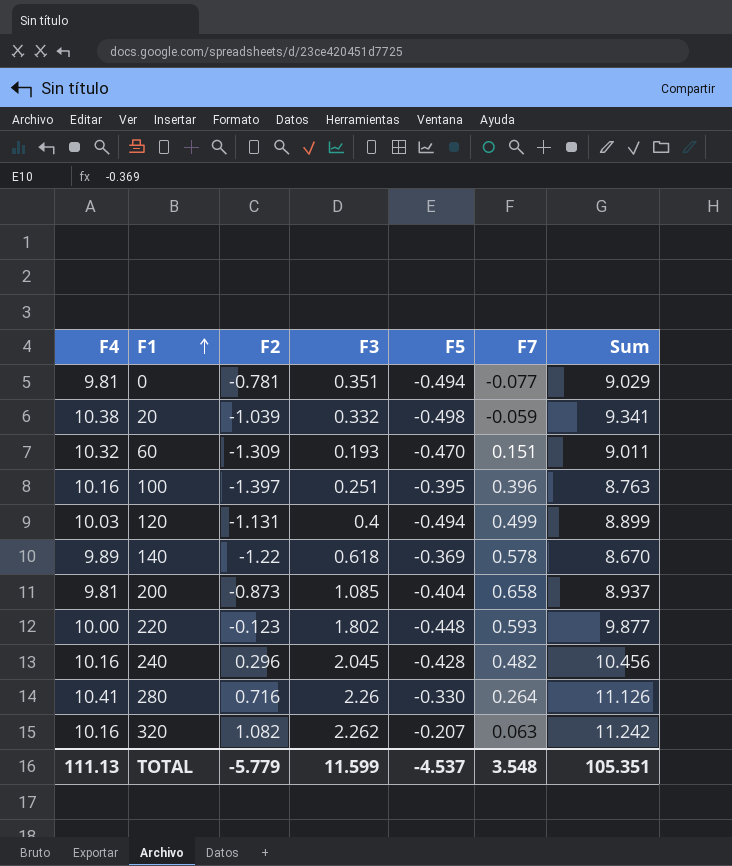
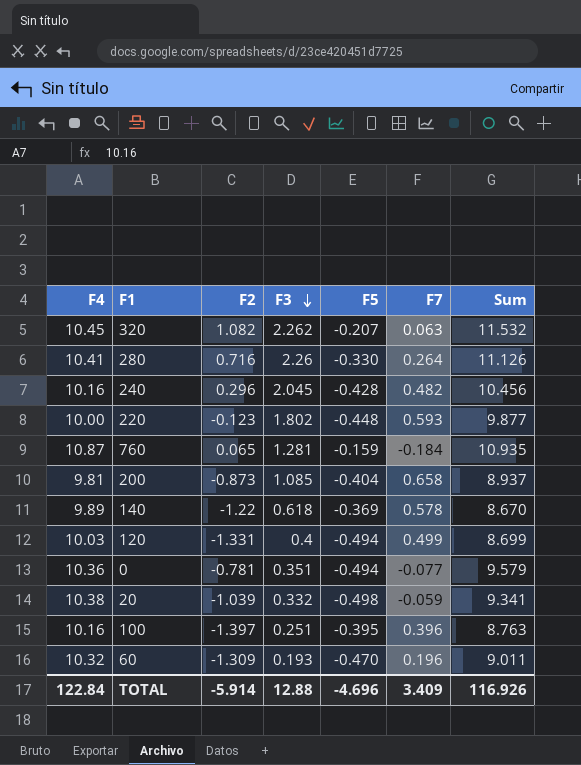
row order: F1 ascending -> F3 descending
320 | F4: 10.16 -> 10.45
320 | Sum: 11.242 -> 11.532
row 760: none -> 10.87 | 0.065 | 1.281 | -0.159 | -0.184 | 10.935
120 | F2: -1.131 -> -1.331
120 | Sum: 8.899 -> 8.699
0 | F4: 9.81 -> 10.36
0 | Sum: 9.029 -> 9.579
60 | F7: 0.151 -> 0.196
TOTAL | F4: 111.13 -> 122.84
TOTAL | F2: -5.779 -> -5.914
TOTAL | F3: 11.599 -> 12.88
TOTAL | F5: -4.537 -> -4.696
TOTAL | F7: 3.548 -> 3.409
TOTAL | Sum: 105.351 -> 116.926

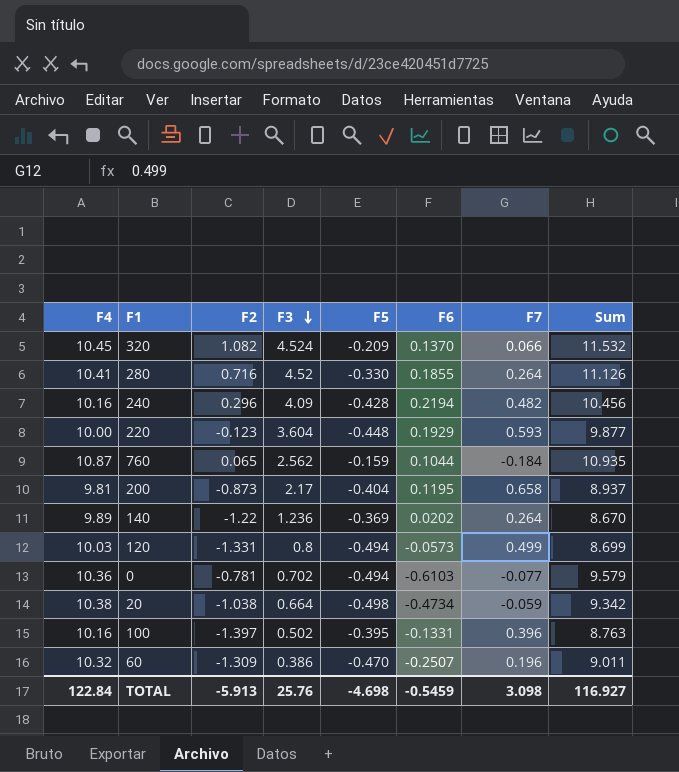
column F6 | position: none -> 6
320 | F3: 2.262 -> 4.524
320 | F5: -0.207 -> -0.209
320 | F7: 0.063 -> 0.066
280 | F3: 2.26 -> 4.52
240 | F3: 2.045 -> 4.09
220 | F3: 1.802 -> 3.604
760 | F3: 1.281 -> 2.562
200 | F3: 1.085 -> 2.17
140 | F3: 0.618 -> 1.236
140 | F7: 0.578 -> 0.264
120 | F3: 0.4 -> 0.8
0 | F3: 0.351 -> 0.702
20 | F2: -1.039 -> -1.038
20 | F3: 0.332 -> 0.664
20 | Sum: 9.341 -> 9.342
100 | F3: 0.251 -> 0.502
60 | F3: 0.193 -> 0.386
TOTAL | F2: -5.914 -> -5.913
TOTAL | F3: 12.88 -> 25.76
TOTAL | F5: -4.696 -> -4.698
TOTAL | F7: 3.409 -> 3.098
TOTAL | Sum: 116.926 -> 116.927

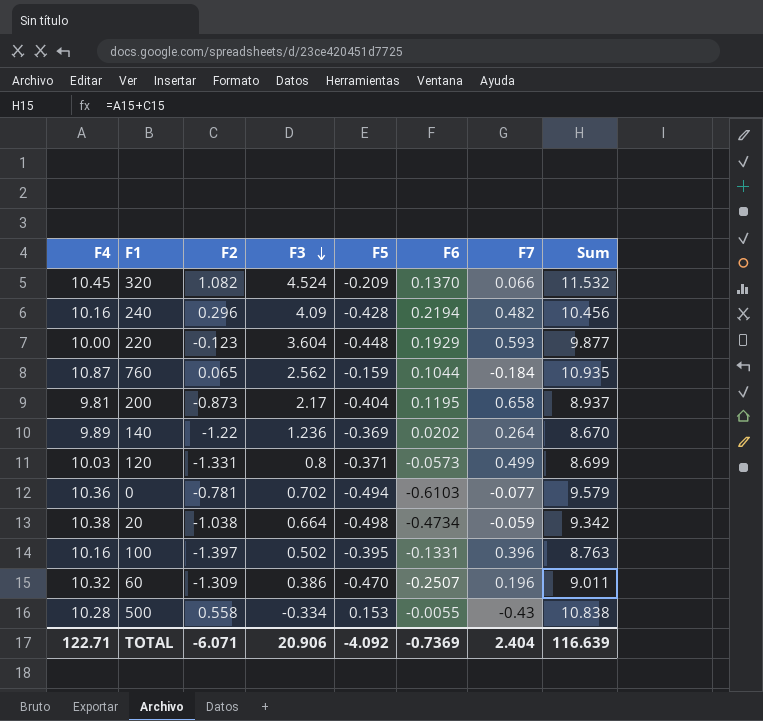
row 280: 10.41 | 0.716 | 4.52 | -0.330 | 0.1855 | 0.264 | 11.126 -> none
120 | F5: -0.494 -> -0.371
row 500: none -> 10.28 | 0.558 | -0.334 | 0.153 | -0.0055 | -0.43 | 10.838
TOTAL | F4: 122.84 -> 122.71
TOTAL | F2: -5.913 -> -6.071
TOTAL | F3: 25.76 -> 20.906
TOTAL | F5: -4.698 -> -4.092
TOTAL | F6: -0.5459 -> -0.7369
TOTAL | F7: 3.098 -> 2.404
TOTAL | Sum: 116.927 -> 116.639

